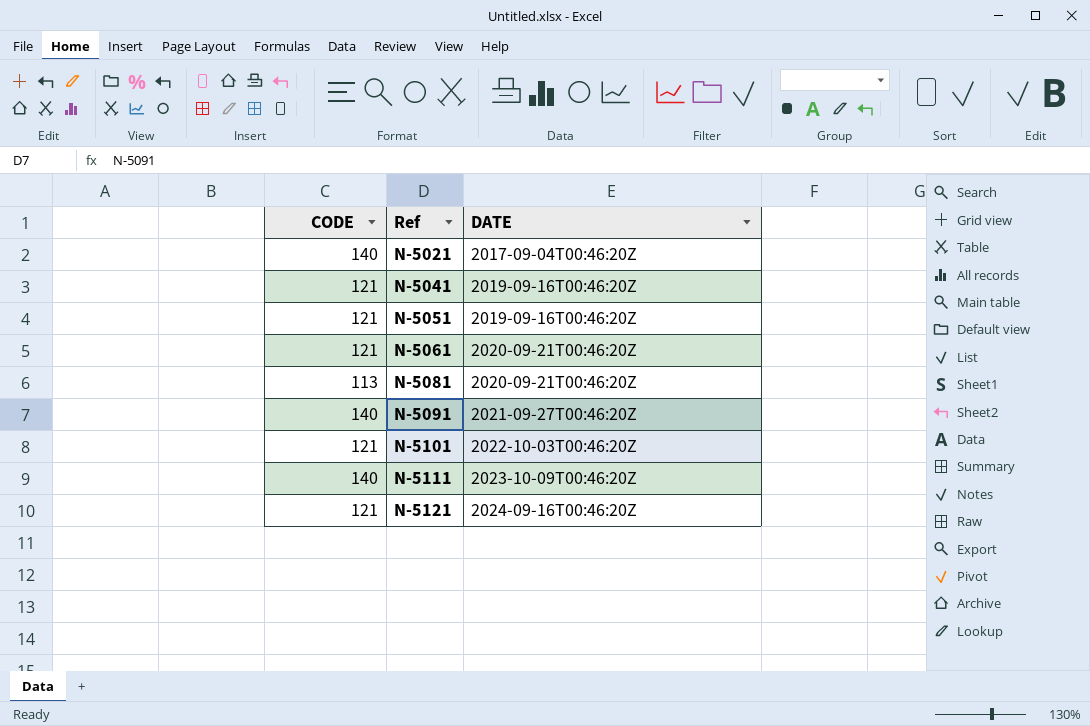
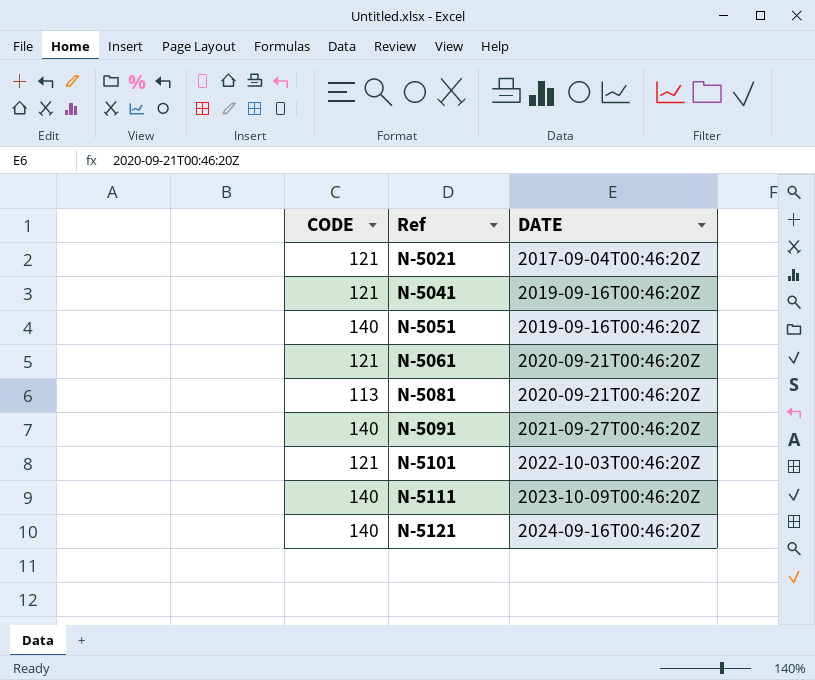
N-5021 | CODE: 140 -> 121
N-5051 | CODE: 121 -> 140
N-5121 | CODE: 121 -> 140

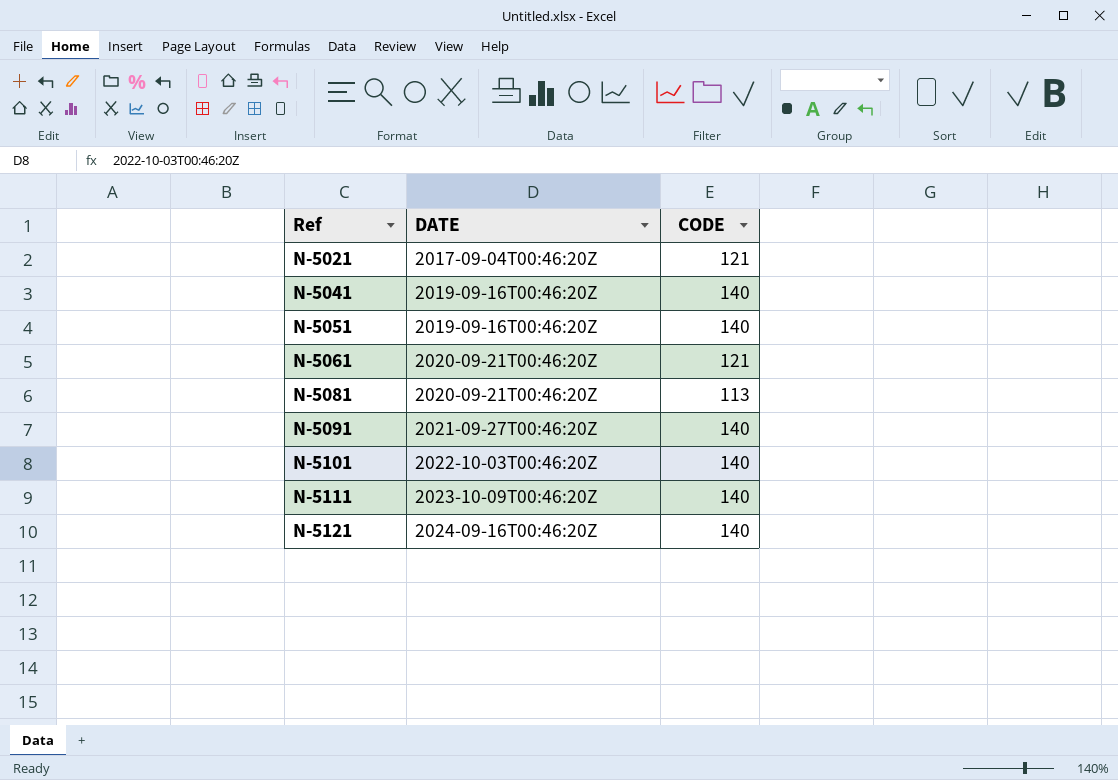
column CODE | position: 1 -> 3
N-5041 | CODE: 121 -> 140
N-5101 | CODE: 121 -> 140

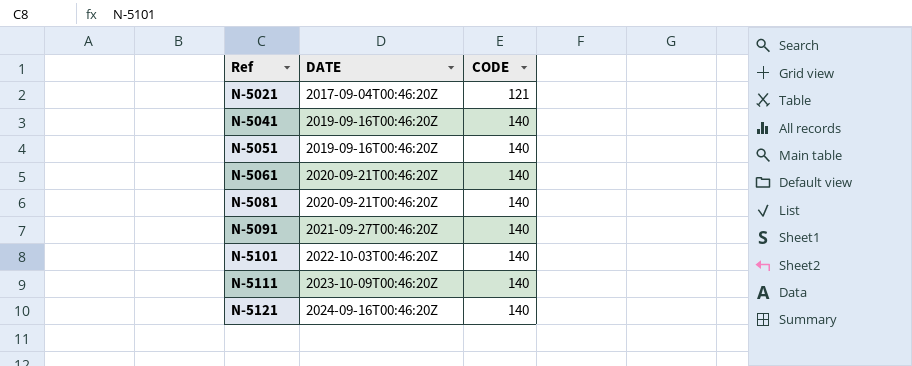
N-5061 | CODE: 121 -> 140
N-5081 | CODE: 113 -> 140

